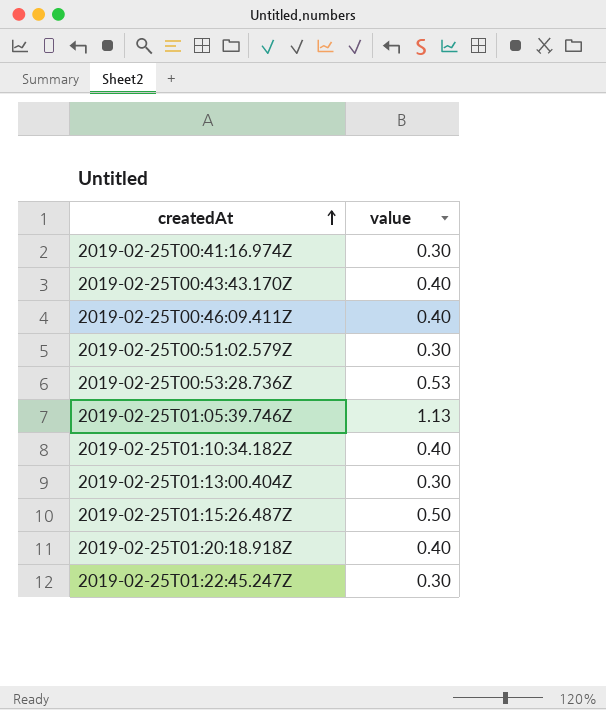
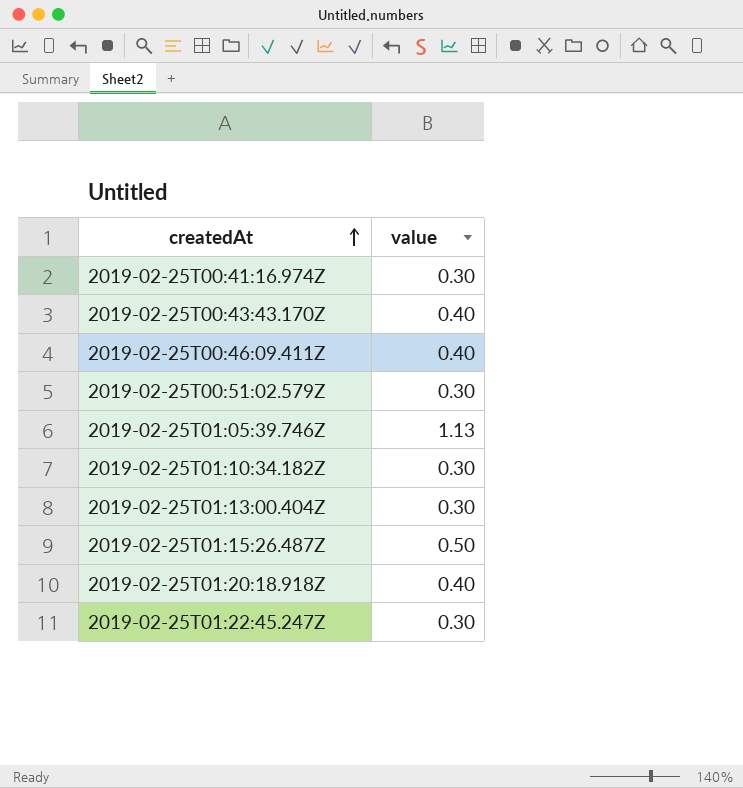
row 2019-02-25T00:53:28.736Z: 0.53 -> none
2019-02-25T01:10:34.182Z | value: 0.40 -> 0.30

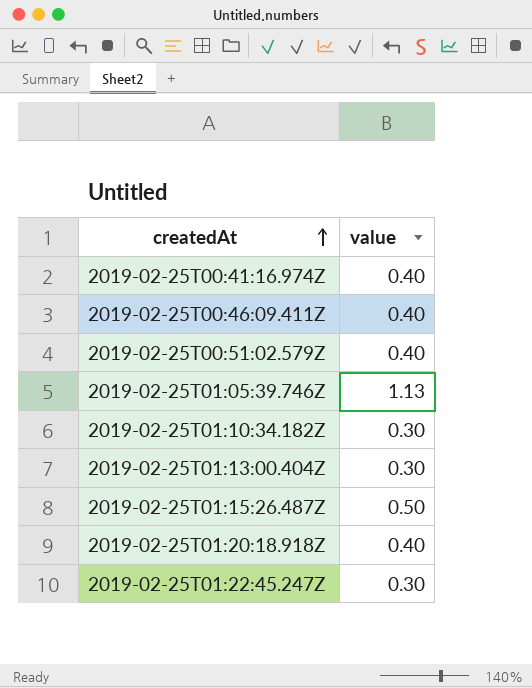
row 2019-02-25T00:43:43.170Z: 0.40 -> none
2019-02-25T00:41:16.974Z | value: 0.30 -> 0.40
2019-02-25T00:51:02.579Z | value: 0.30 -> 0.40

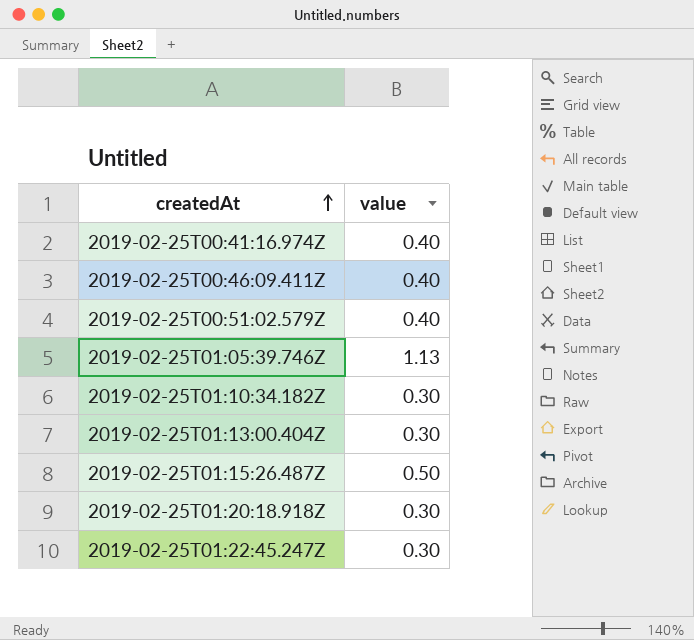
2019-02-25T01:20:18.918Z | value: 0.40 -> 0.30

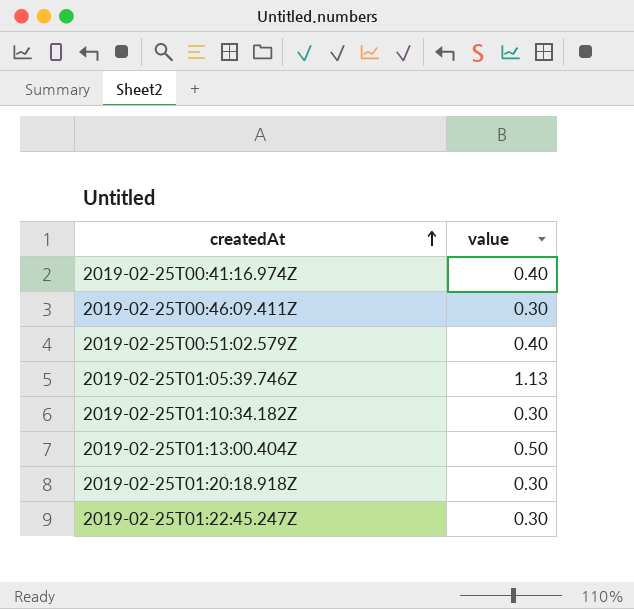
row 2019-02-25T01:15:26.487Z: 0.50 -> none
2019-02-25T00:46:09.411Z | value: 0.40 -> 0.30
2019-02-25T01:13:00.404Z | value: 0.30 -> 0.50

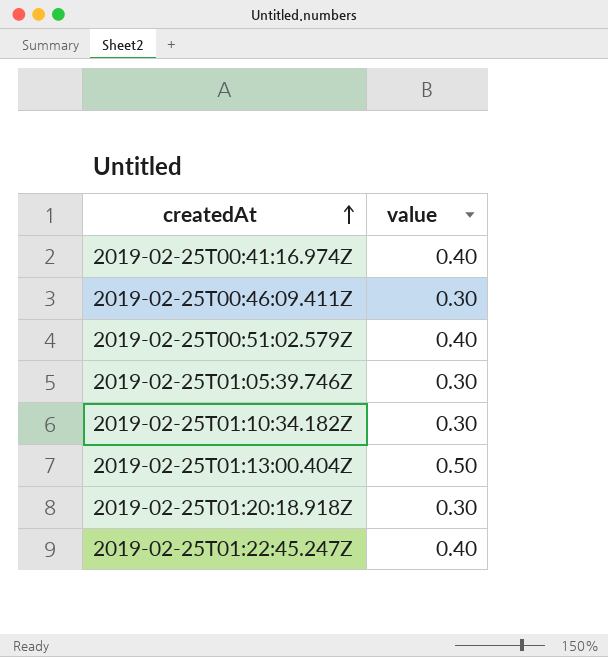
2019-02-25T01:05:39.746Z | value: 1.13 -> 0.30
2019-02-25T01:22:45.247Z | value: 0.30 -> 0.40

